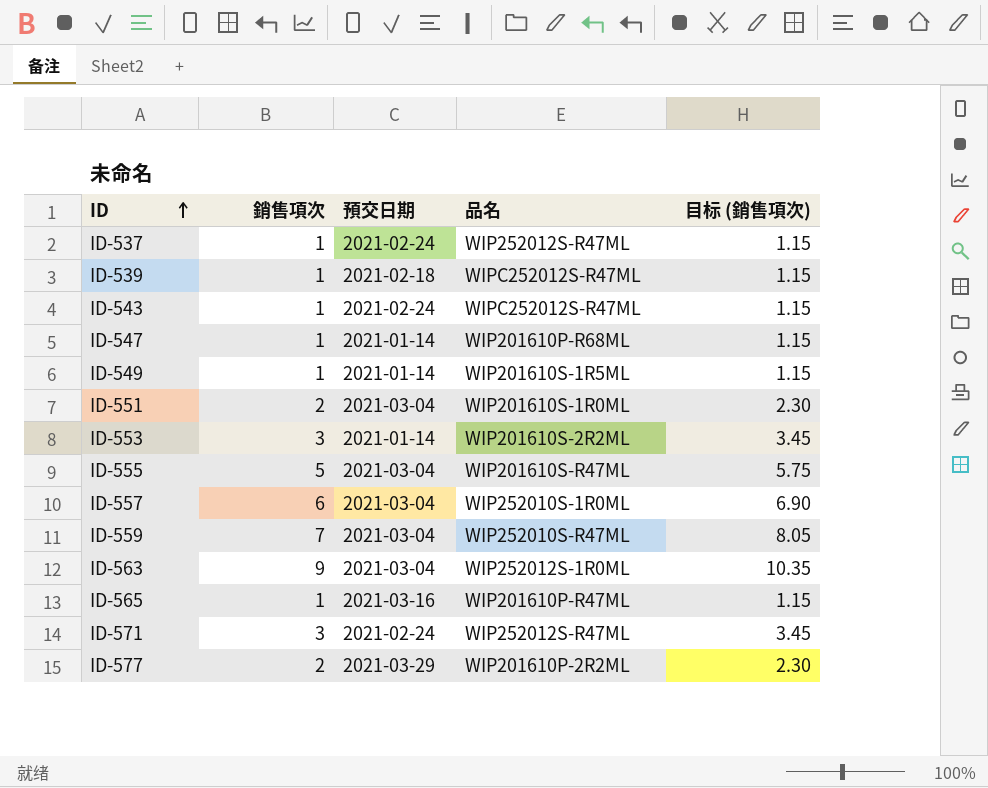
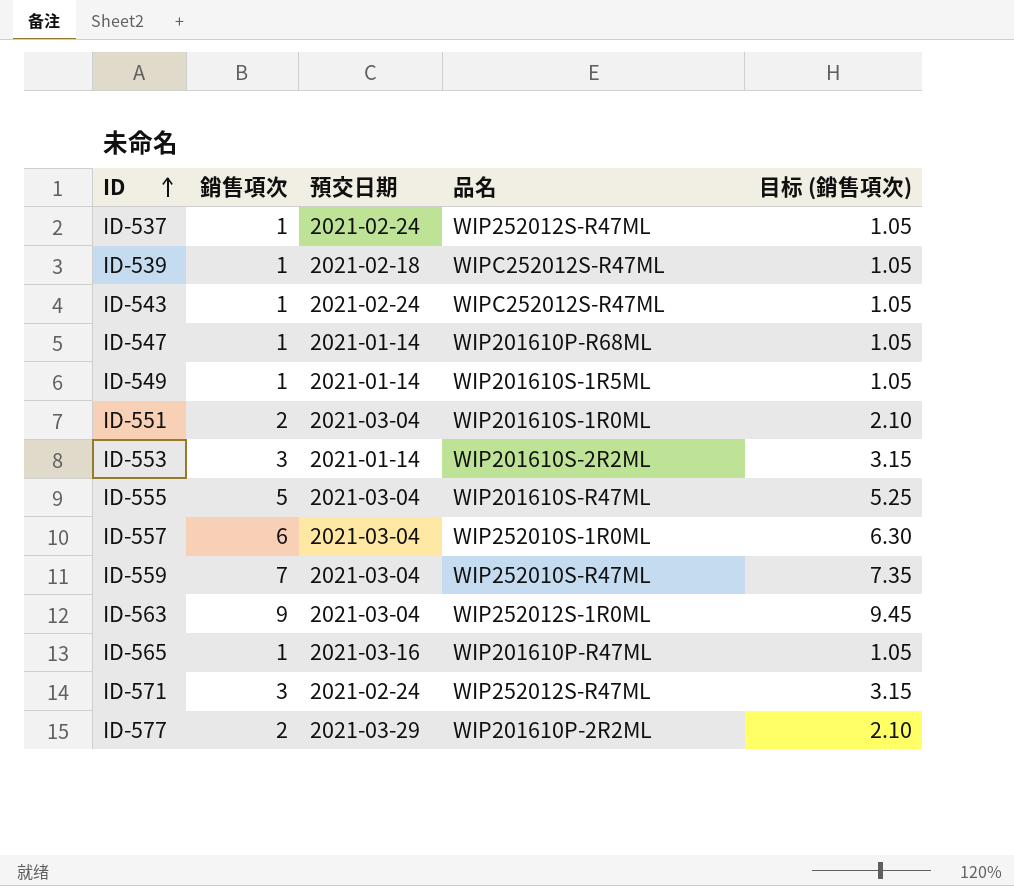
column 目标 (銷售項次) | formula: [銷售項次] * 1.15 -> [銷售項次] * 1.05

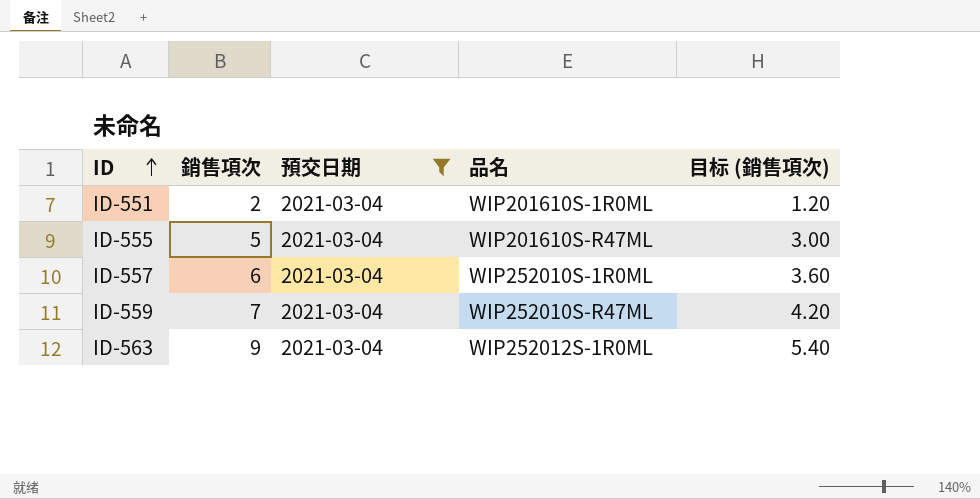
filter: none -> 預交日期 = 2021-03-04
column 目标 (銷售項次) | formula: [銷售項次] * 1.05 -> [銷售項次] * 0.6

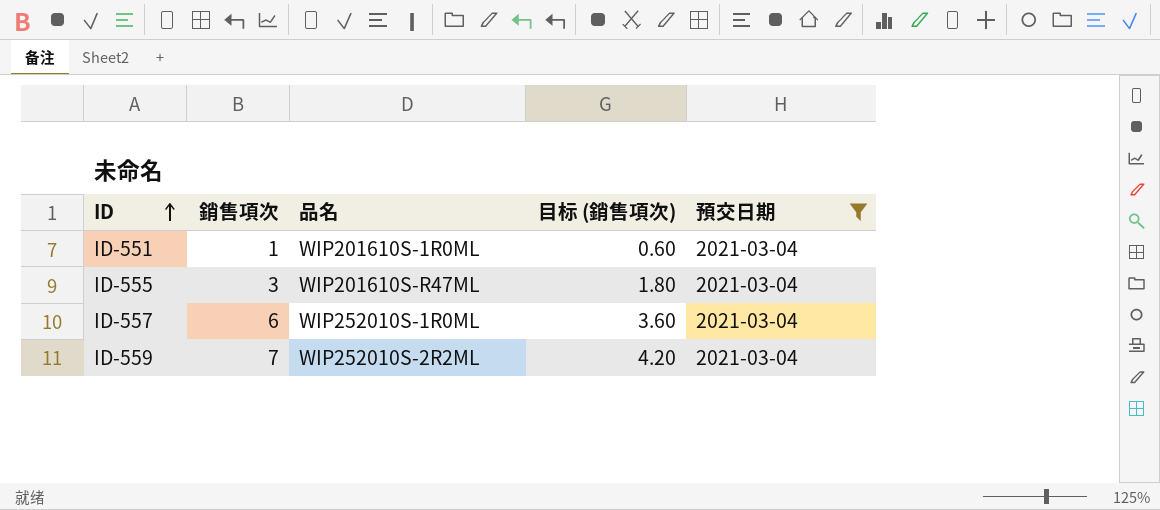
column 預交日期 | position: 3 -> 5
row ID-563: 9 | 2021-03-04 | WIP252012S-1R0ML | 5.40 -> none
ID-551 | 銷售項次: 2 -> 1
ID-551 | 目标 (銷售項次): 1.20 -> 0.60
ID-555 | 銷售項次: 5 -> 3
ID-555 | 目标 (銷售項次): 3.00 -> 1.80
ID-559 | 品名: WIP252010S-R47ML -> WIP252010S-2R2ML

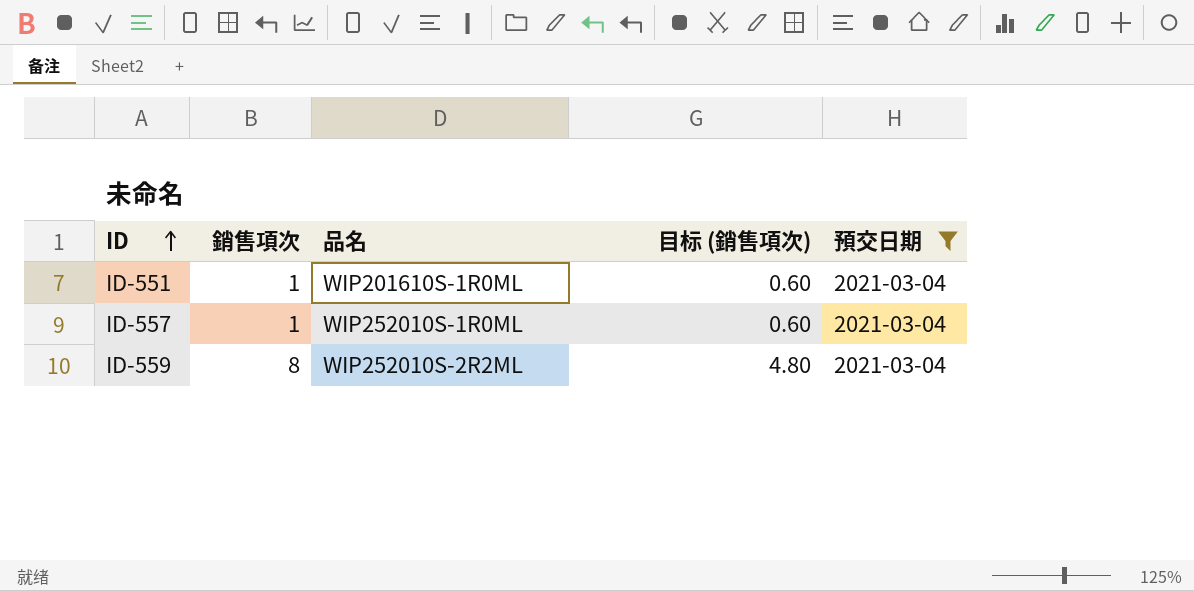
row ID-555: 3 | WIP201610S-R47ML | 1.80 | 2021-03-04 -> none
ID-557 | 銷售項次: 6 -> 1
ID-557 | 目标 (銷售項次): 3.60 -> 0.60
ID-559 | 銷售項次: 7 -> 8
ID-559 | 目标 (銷售項次): 4.20 -> 4.80

